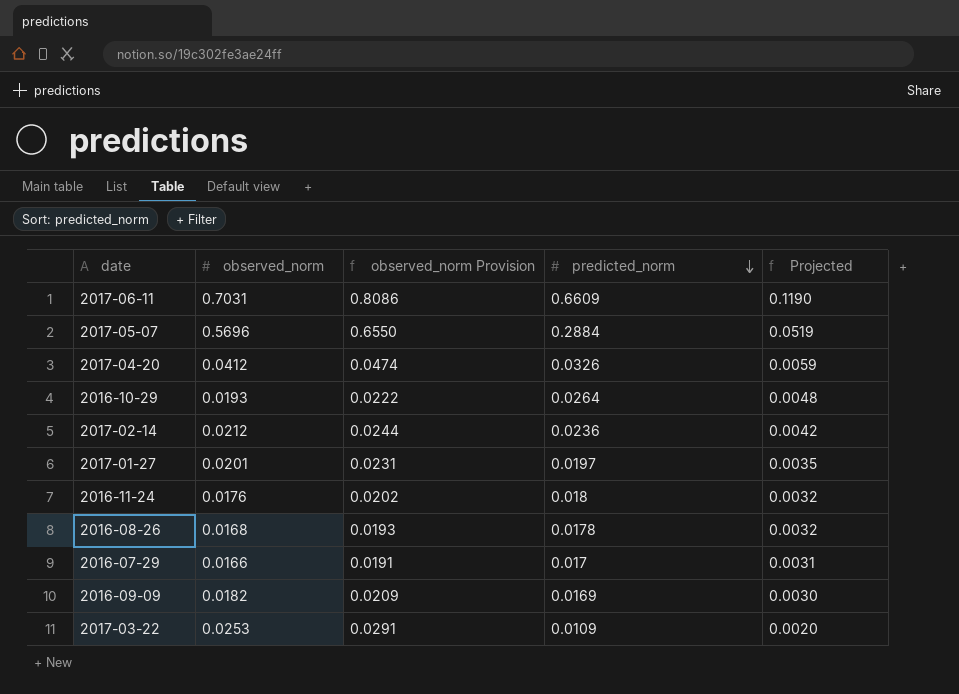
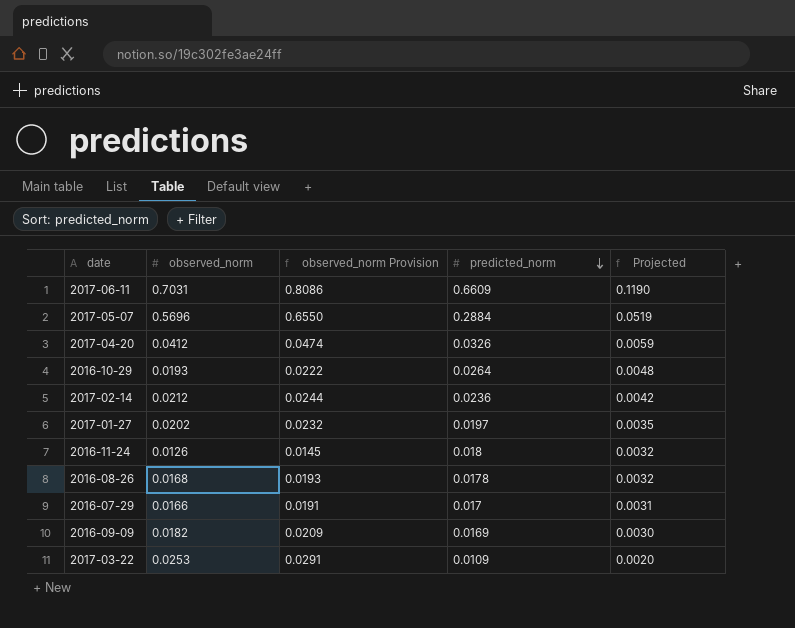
2017-01-27 | observed_norm: 0.0201 -> 0.0202
2017-01-27 | observed_norm Provision: 0.0231 -> 0.0232
2016-11-24 | observed_norm: 0.0176 -> 0.0126
2016-11-24 | observed_norm Provision: 0.0202 -> 0.0145

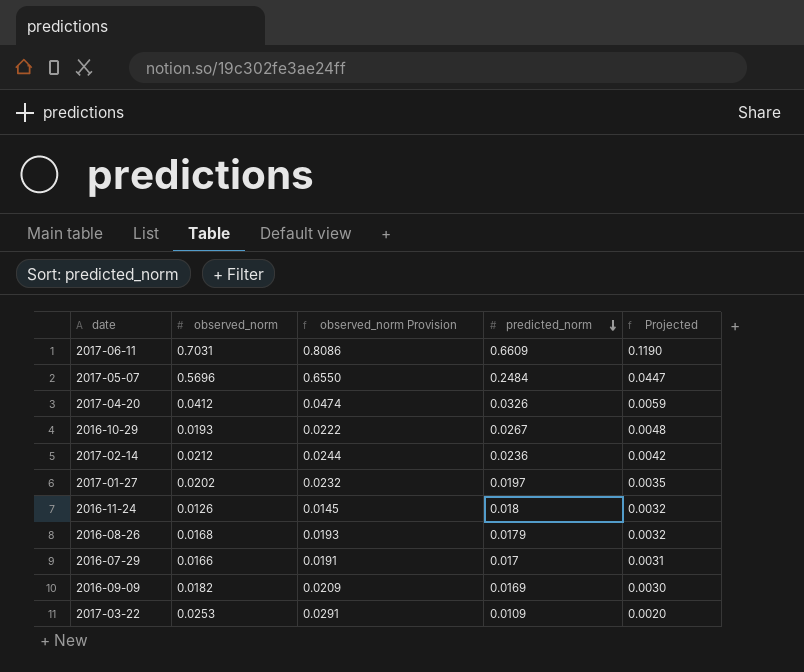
2017-05-07 | predicted_norm: 0.2884 -> 0.2484
2017-05-07 | Projected: 0.0519 -> 0.0447
2016-10-29 | predicted_norm: 0.0264 -> 0.0267
2016-08-26 | predicted_norm: 0.0178 -> 0.0179

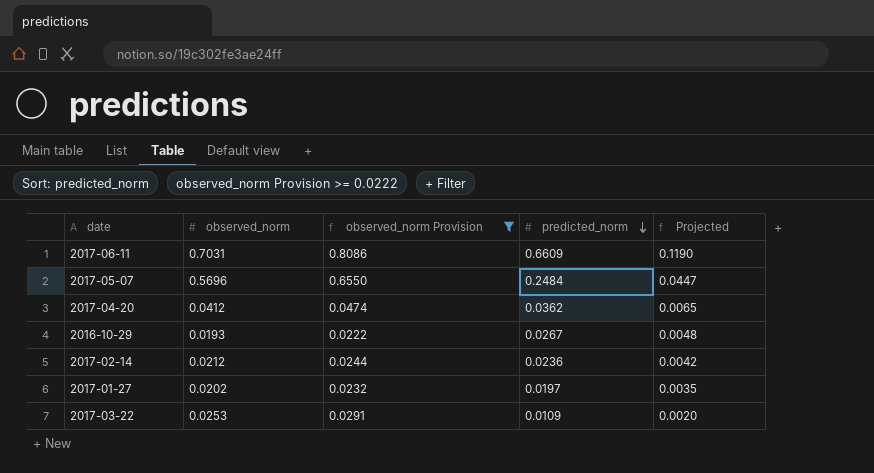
filter: none -> observed_norm Provision >= 0.0222
2017-04-20 | predicted_norm: 0.0326 -> 0.0362
2017-04-20 | Projected: 0.0059 -> 0.0065

